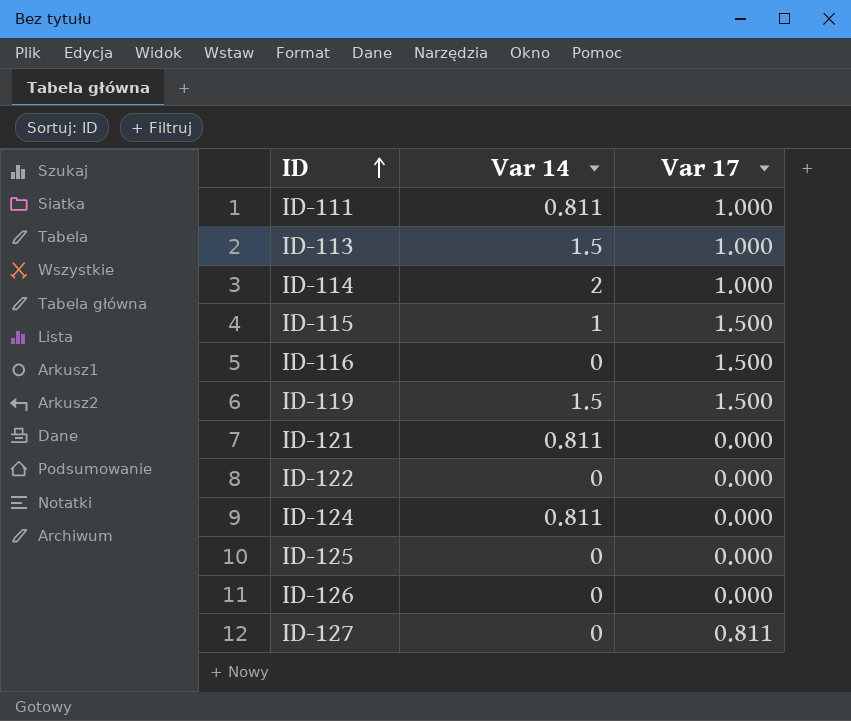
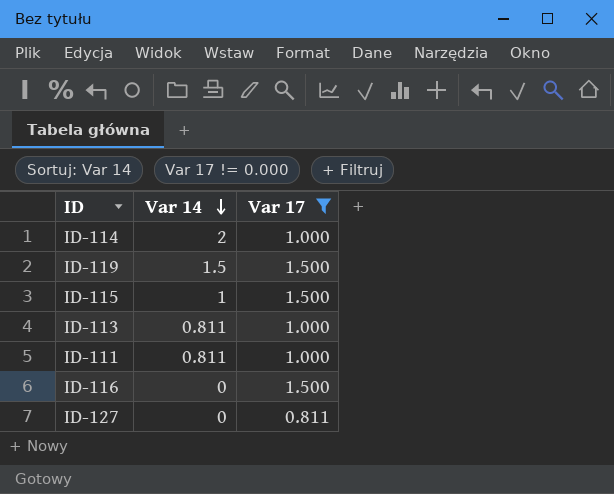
filter: none -> Var 17 != 0.000
row order: ID ascending -> Var 14 descending
ID-113 | Var 14: 1.5 -> 0.811

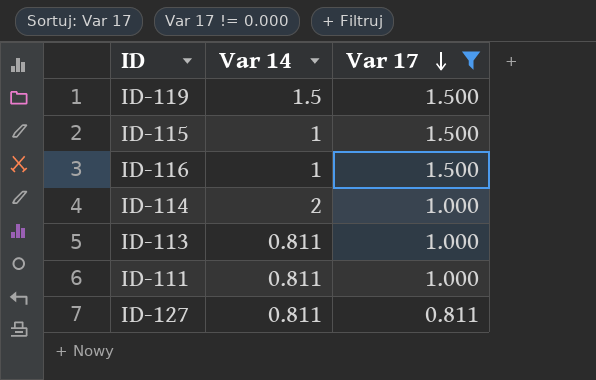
row order: Var 14 descending -> Var 17 descending
ID-116 | Var 14: 0 -> 1
ID-127 | Var 14: 0 -> 0.811

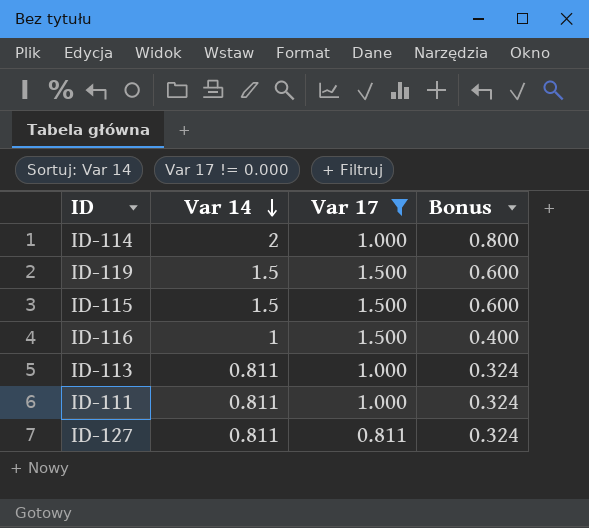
row order: Var 17 descending -> Var 14 descending
column Bonus | formula: none -> [Var 14] * 0.4
ID-115 | Var 14: 1 -> 1.5

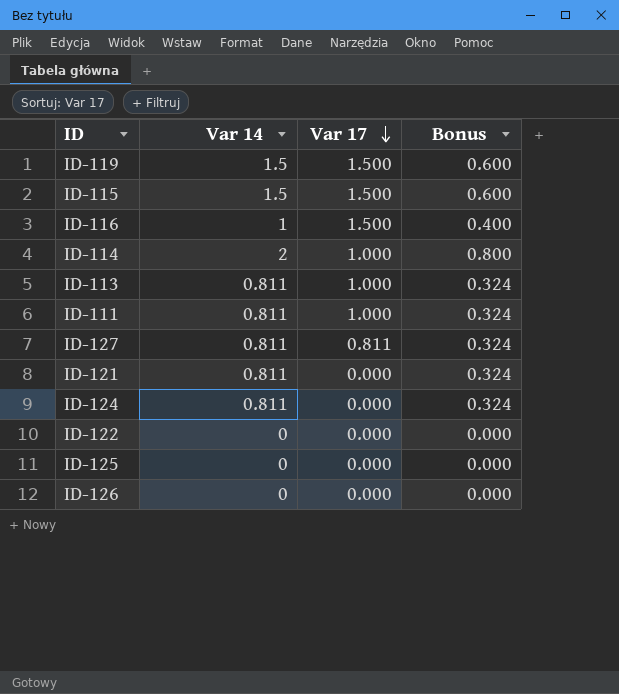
filter: Var 17 != 0.000 -> none
row order: Var 14 descending -> Var 17 descending

